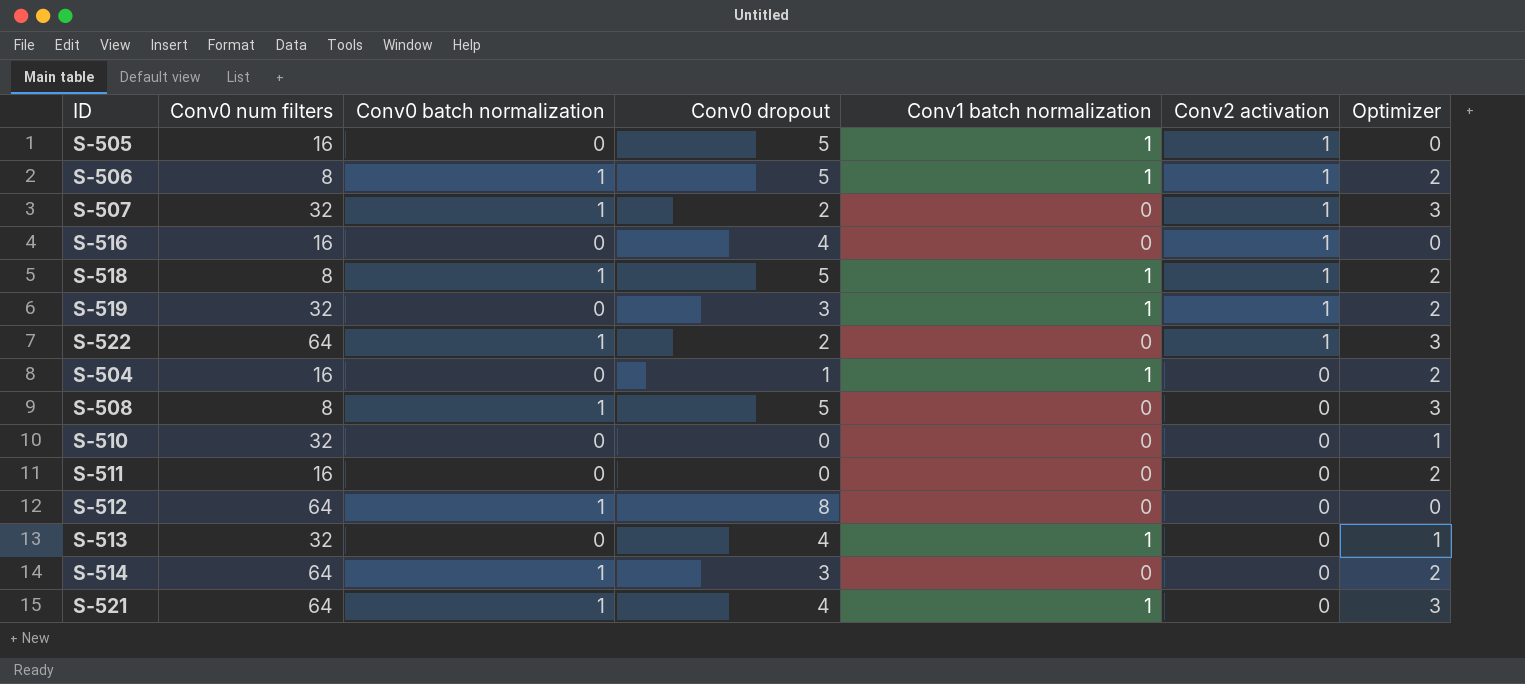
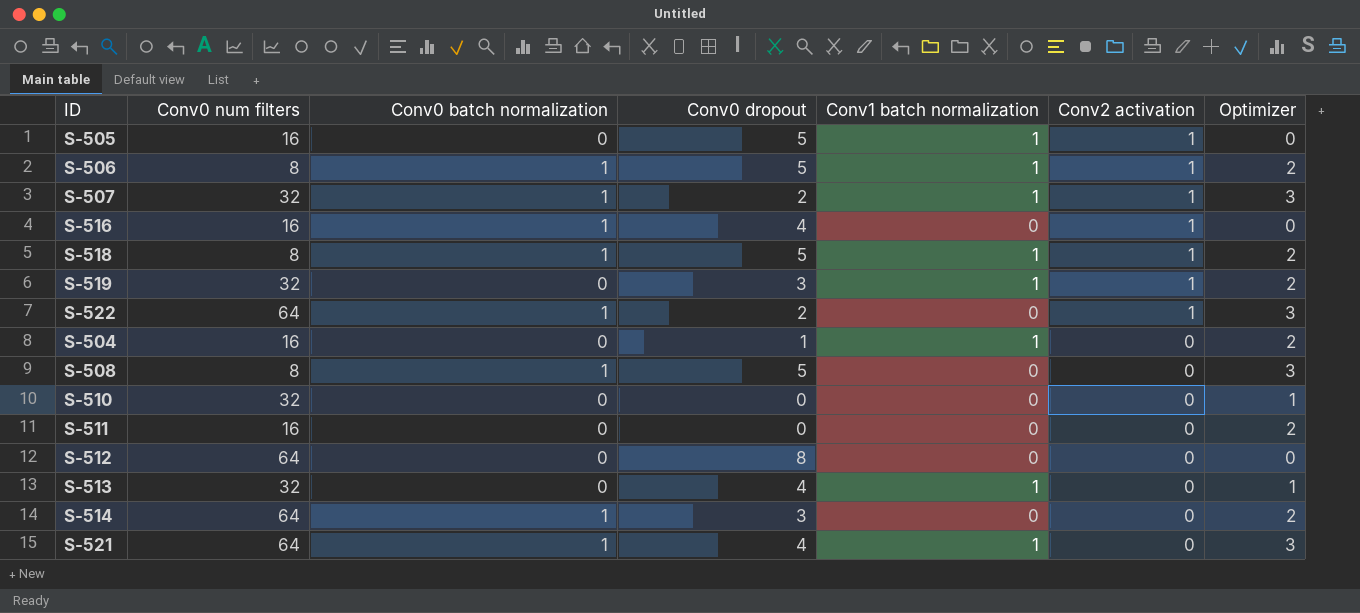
S-507 | Conv1 batch normalization: 0 -> 1
S-516 | Conv0 batch normalization: 0 -> 1
S-512 | Conv0 batch normalization: 1 -> 0

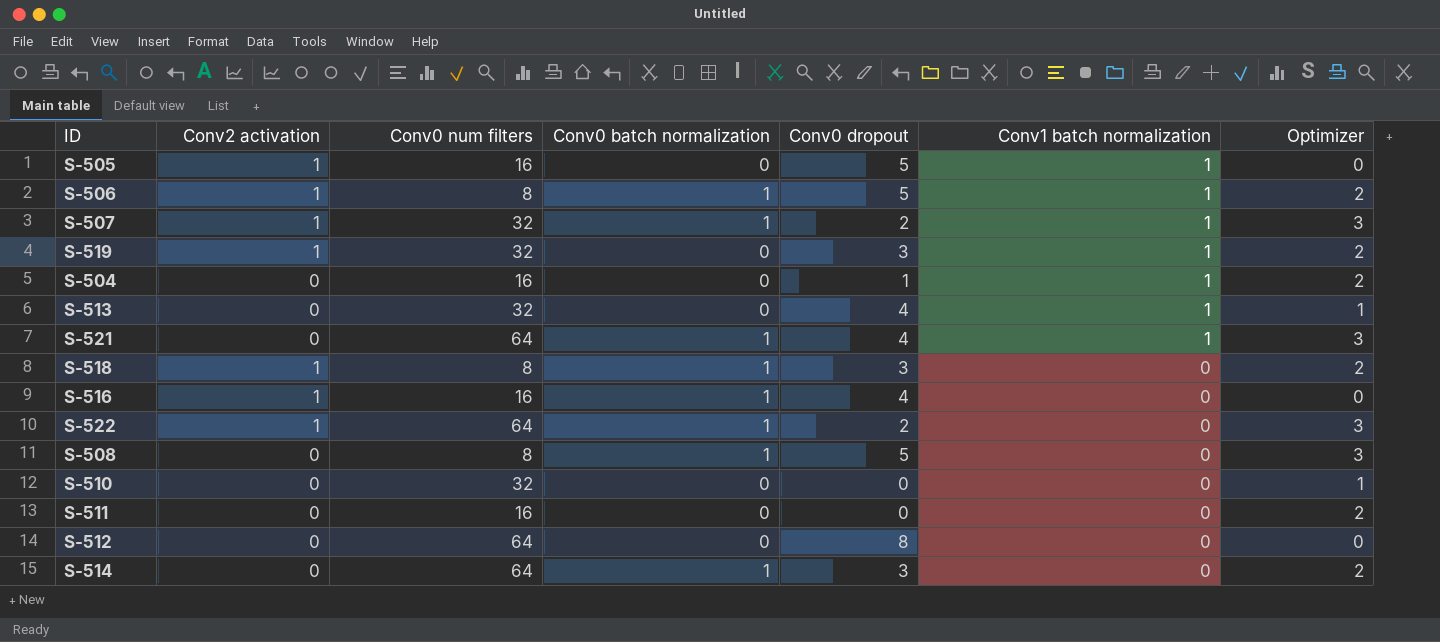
row order: Conv2 activation descending -> Conv1 batch normalization descending
column Conv2 activation | position: 6 -> 2
S-518 | Conv0 dropout: 5 -> 3
S-518 | Conv1 batch normalization: 1 -> 0

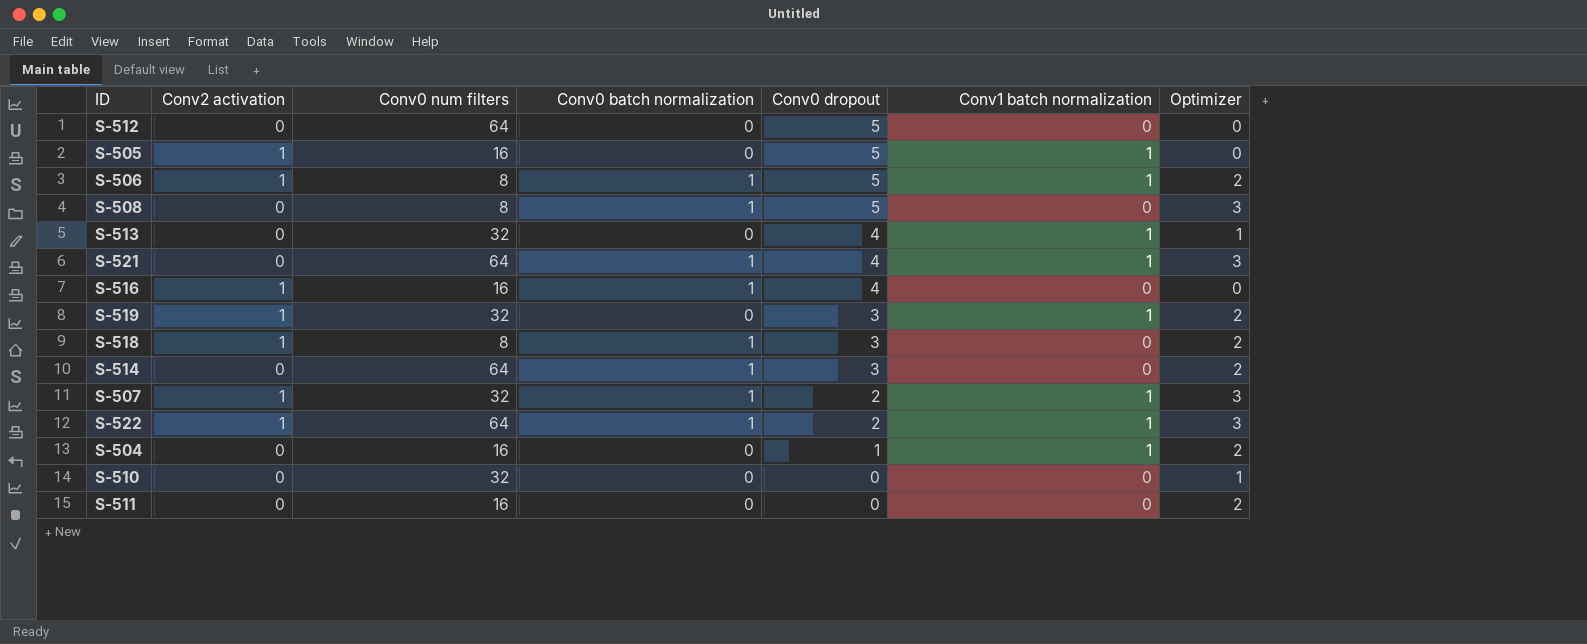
row order: Conv1 batch normalization descending -> Conv0 dropout descending
S-512 | Conv0 dropout: 8 -> 5
S-522 | Conv1 batch normalization: 0 -> 1

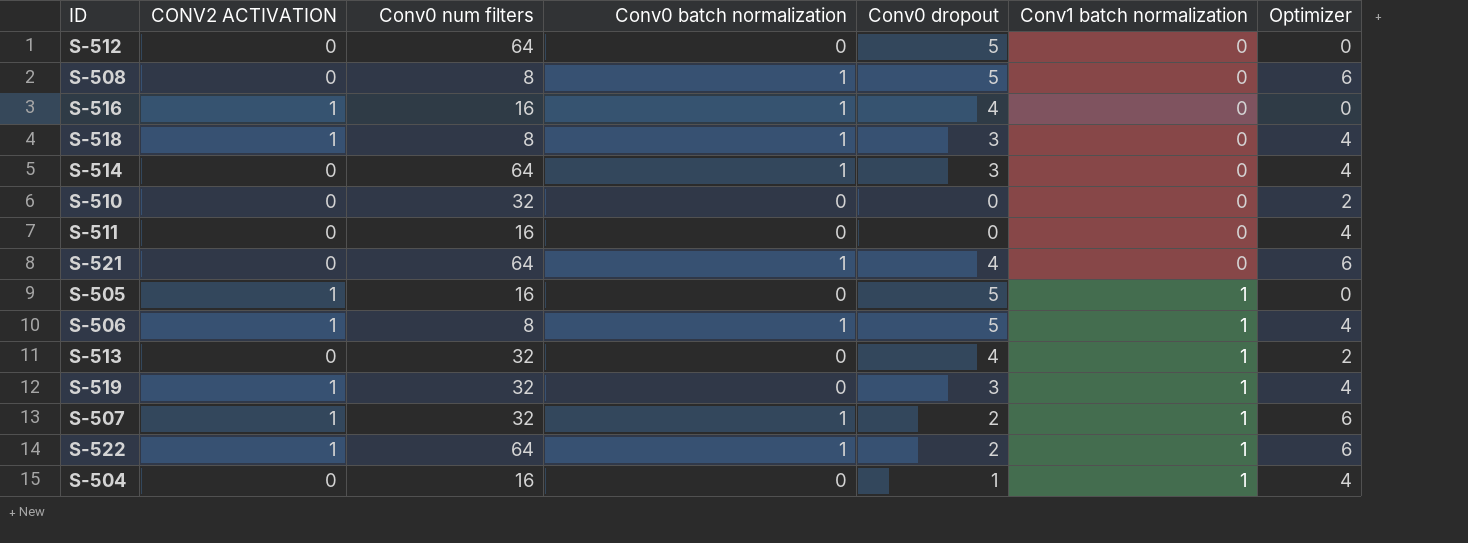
row order: Conv0 dropout descending -> Conv1 batch normalization ascending
column name: Conv2 activation -> CONV2 ACTIVATION
S-508 | Optimizer: 3 -> 6
S-518 | Optimizer: 2 -> 4
S-514 | Optimizer: 2 -> 4
S-510 | Optimizer: 1 -> 2
S-511 | Optimizer: 2 -> 4
S-521 | Conv1 batch normalization: 1 -> 0
S-521 | Optimizer: 3 -> 6
S-506 | Optimizer: 2 -> 4
S-513 | Optimizer: 1 -> 2
S-519 | Optimizer: 2 -> 4
S-507 | Optimizer: 3 -> 6
S-522 | Optimizer: 3 -> 6
S-504 | Optimizer: 2 -> 4

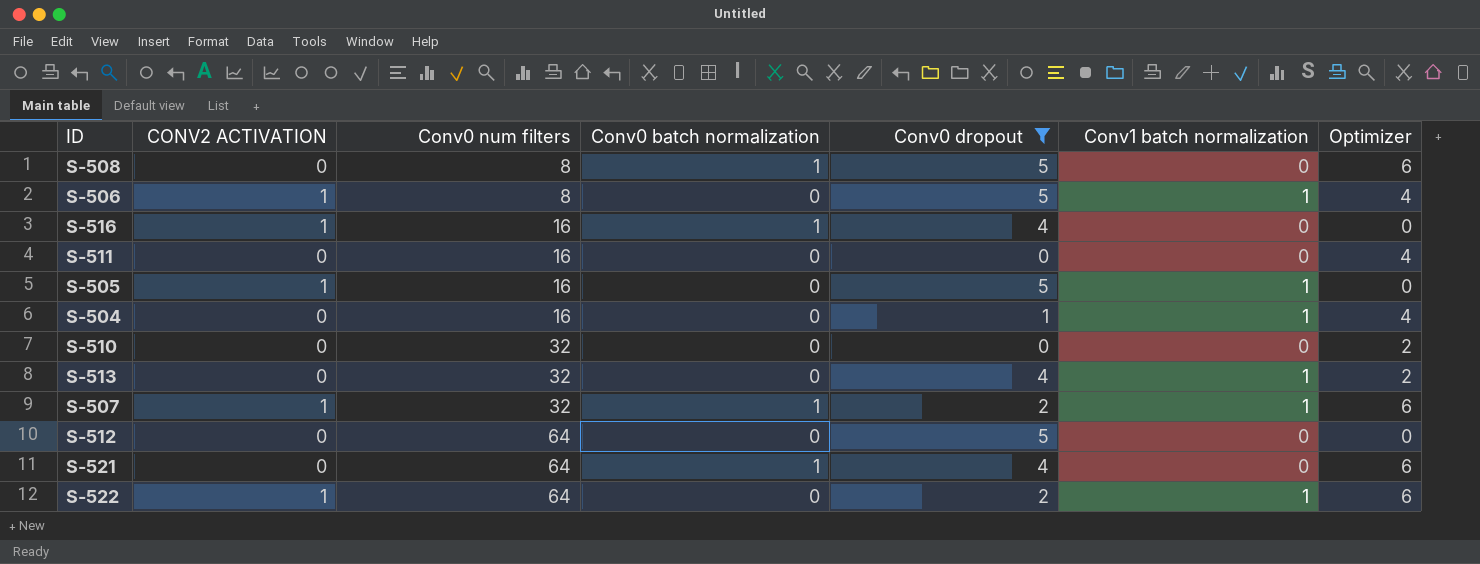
filter: none -> Conv0 dropout != 3
row order: Conv1 batch normalization ascending -> Conv0 num filters ascending
S-506 | Conv0 batch normalization: 1 -> 0
S-522 | Conv0 batch normalization: 1 -> 0

